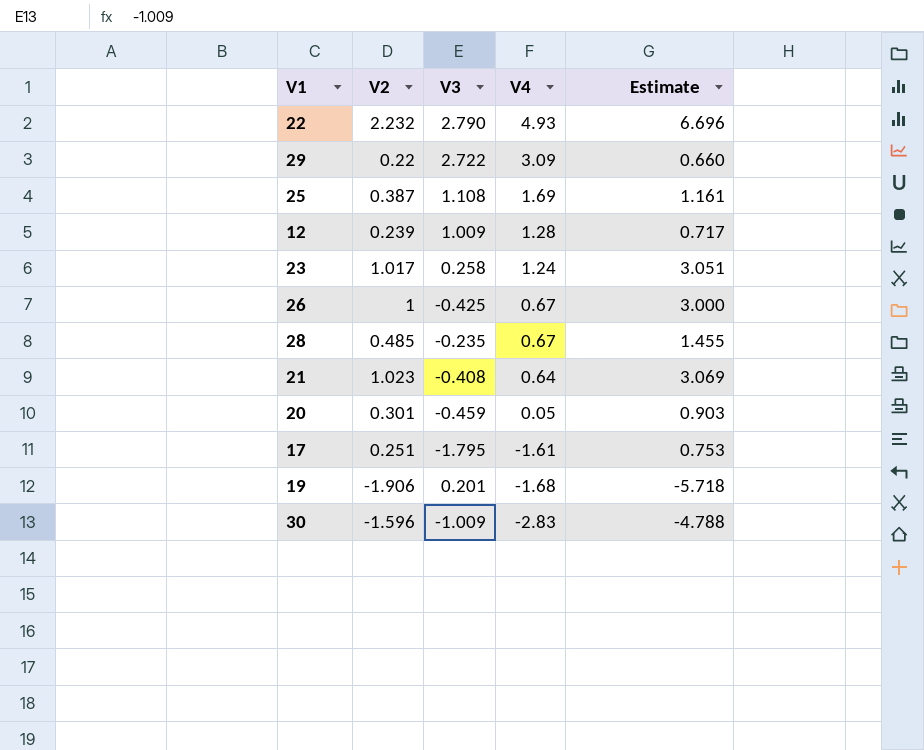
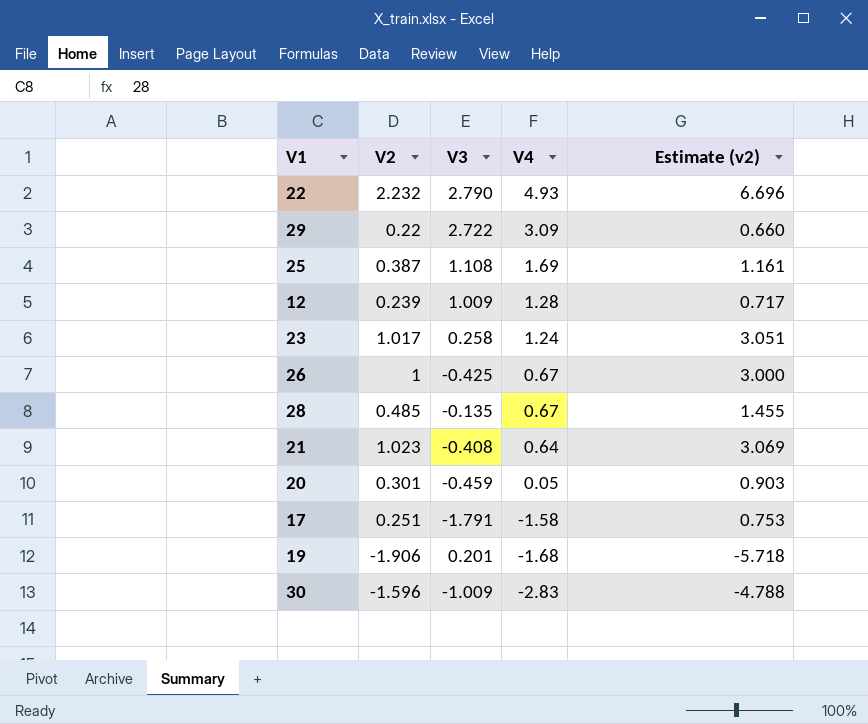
column name: Estimate -> Estimate (v2)
28 | V3: -0.235 -> -0.135
17 | V3: -1.795 -> -1.791
17 | V4: -1.61 -> -1.58

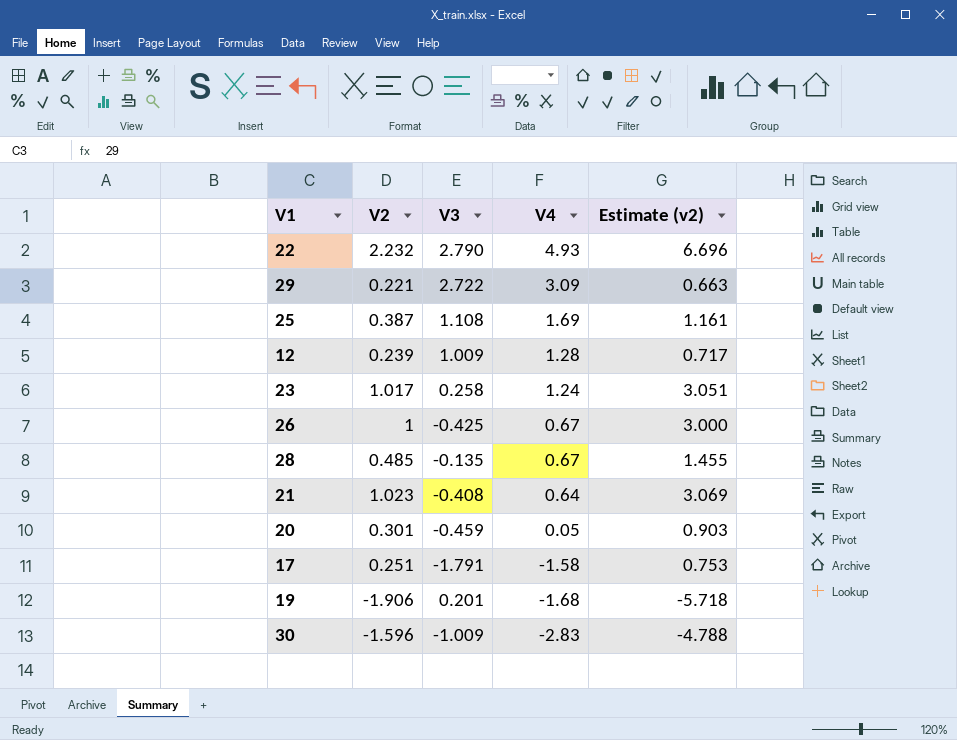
29 | V2: 0.22 -> 0.221
29 | Estimate (v2): 0.660 -> 0.663

